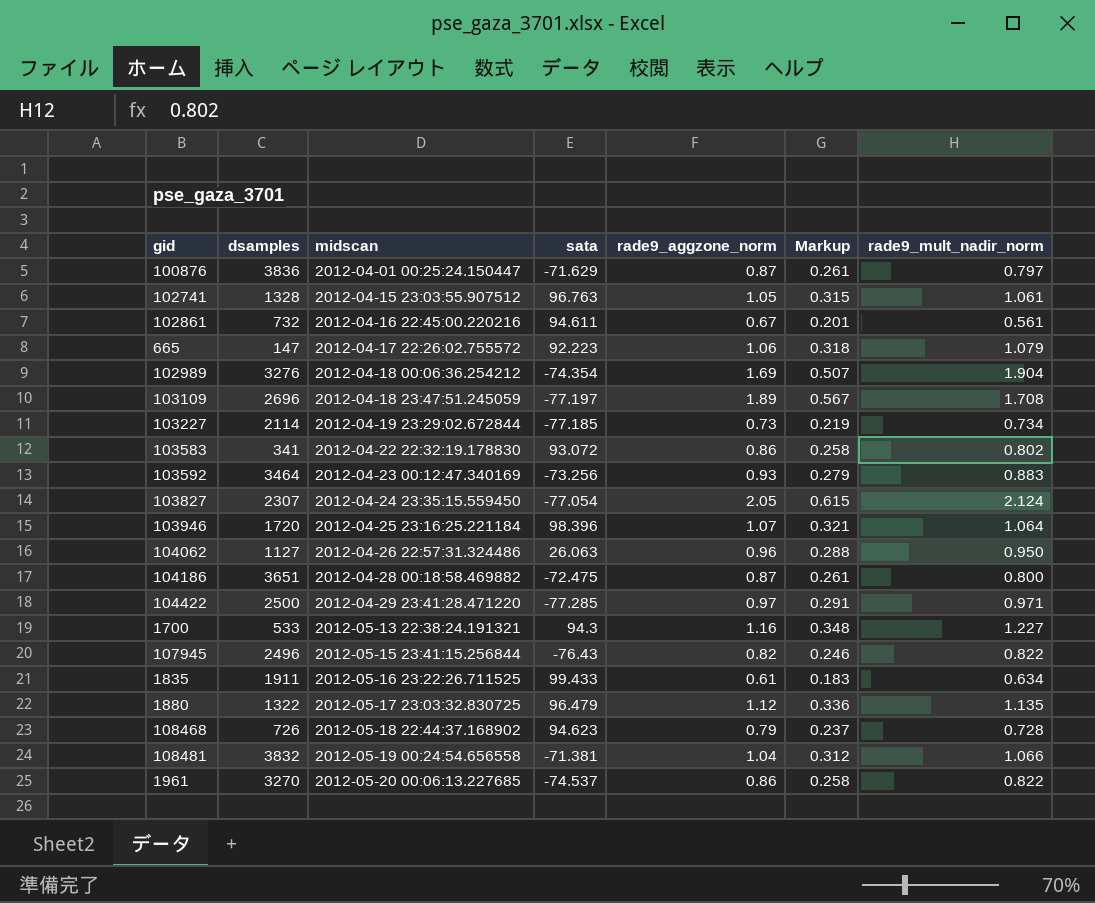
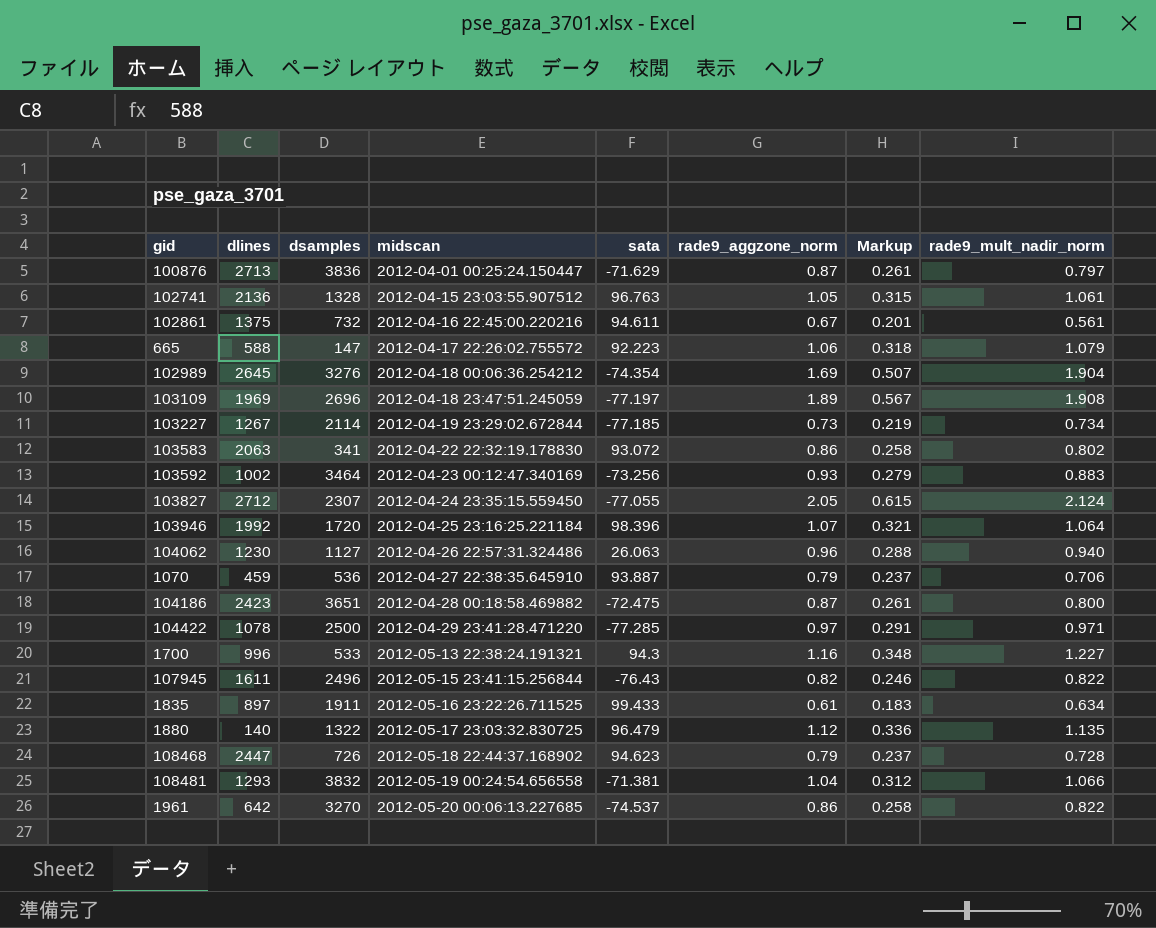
column dlines | position: none -> 2
103109 | rade9_mult_nadir_norm: 1.708 -> 1.908
103827 | sata: -77.054 -> -77.055
104062 | rade9_mult_nadir_norm: 0.950 -> 0.940
row 1070: none -> 459 | 536 | 2012-04-27 22:38:35.645910 | 93.887 | 0.79 | 0.237 | 0.706

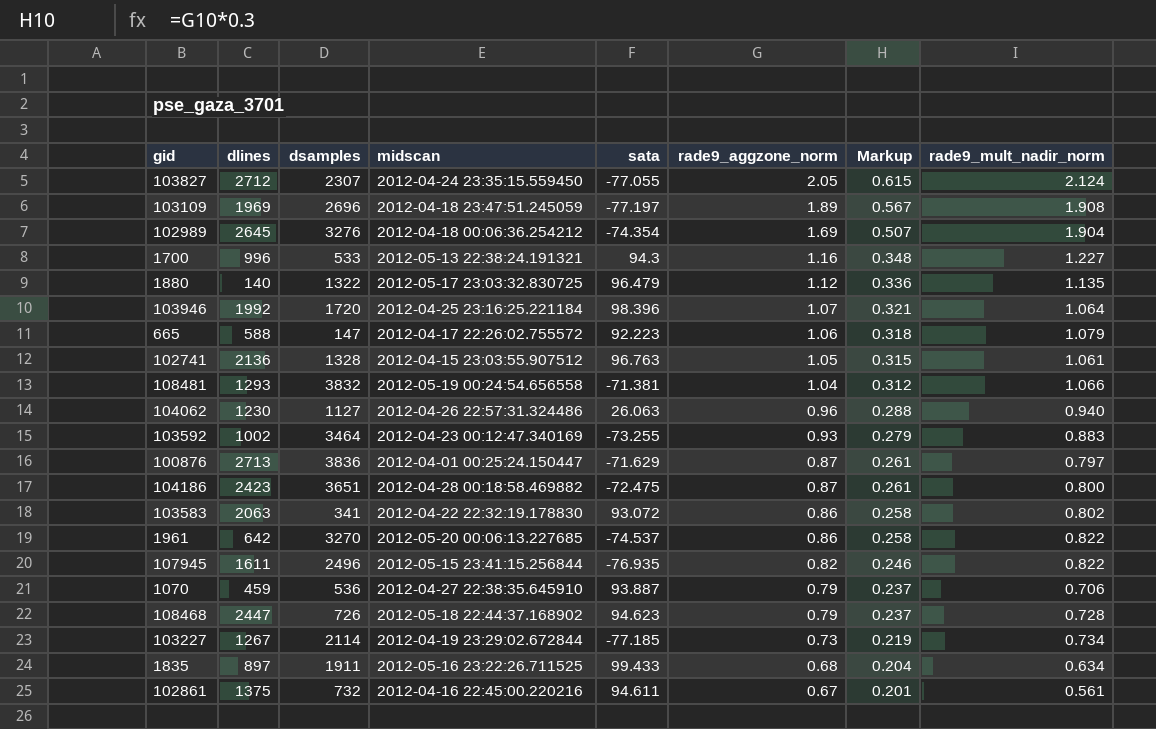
row order: midscan ascending -> rade9_aggzone_norm descending
row 104422: 1078 | 2500 | 2012-04-29 23:41:28.471220 | -77.285 | 0.97 | 0.291 | 0.971 -> none
103592 | sata: -73.256 -> -73.255
107945 | sata: -76.43 -> -76.935
1835 | rade9_aggzone_norm: 0.61 -> 0.68
1835 | Markup: 0.183 -> 0.204

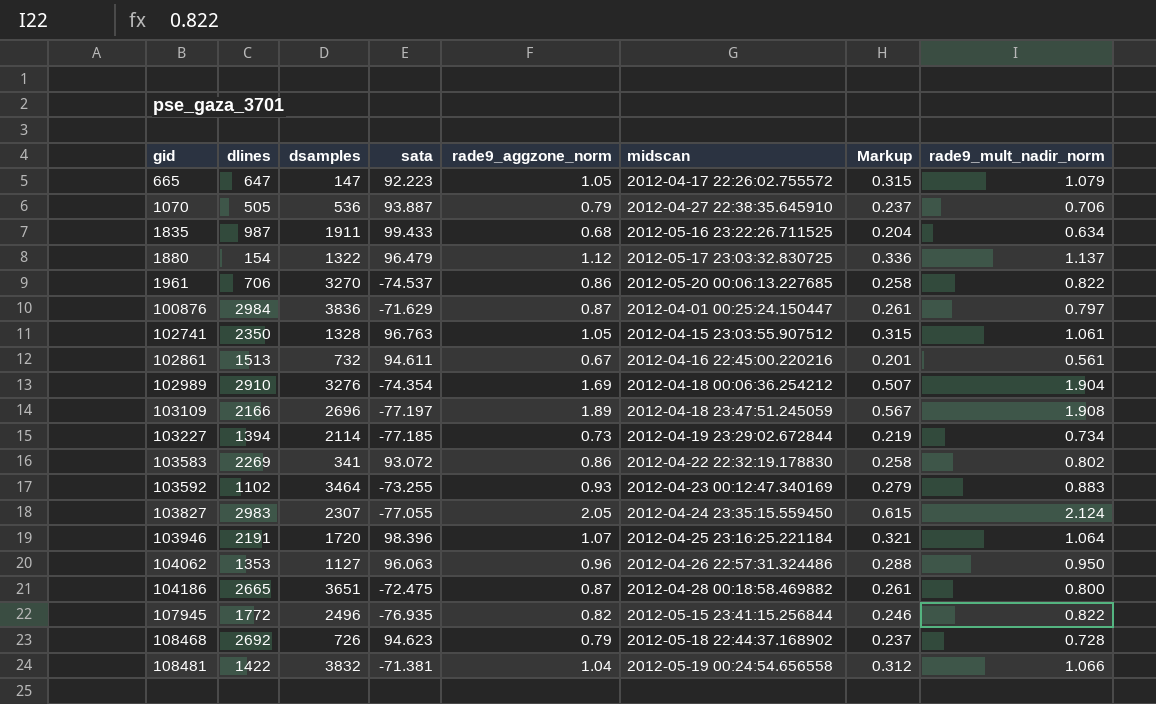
row order: rade9_aggzone_norm descending -> gid ascending
column midscan | position: 4 -> 6
row 1700: 996 | 533 | 2012-05-13 22:38:24.191321 | 94.3 | 1.16 | 0.348 | 1.227 -> none
665 | dlines: 588 -> 647
665 | rade9_aggzone_norm: 1.06 -> 1.05
665 | Markup: 0.318 -> 0.315
1070 | dlines: 459 -> 505
1835 | dlines: 897 -> 987
1880 | dlines: 140 -> 154
1880 | rade9_mult_nadir_norm: 1.135 -> 1.137
1961 | dlines: 642 -> 706
100876 | dlines: 2713 -> 2984
102741 | dlines: 2136 -> 2350
102861 | dlines: 1375 -> 1513
102989 | dlines: 2645 -> 2910
103109 | dlines: 1969 -> 2166
103227 | dlines: 1267 -> 1394
103583 | dlines: 2063 -> 2269
103592 | dlines: 1002 -> 1102
103827 | dlines: 2712 -> 2983
103946 | dlines: 1992 -> 2191
104062 | dlines: 1230 -> 1353
104062 | sata: 26.063 -> 96.063
104062 | rade9_mult_nadir_norm: 0.940 -> 0.950
104186 | dlines: 2423 -> 2665
107945 | dlines: 1611 -> 1772
108468 | dlines: 2447 -> 2692
108481 | dlines: 1293 -> 1422

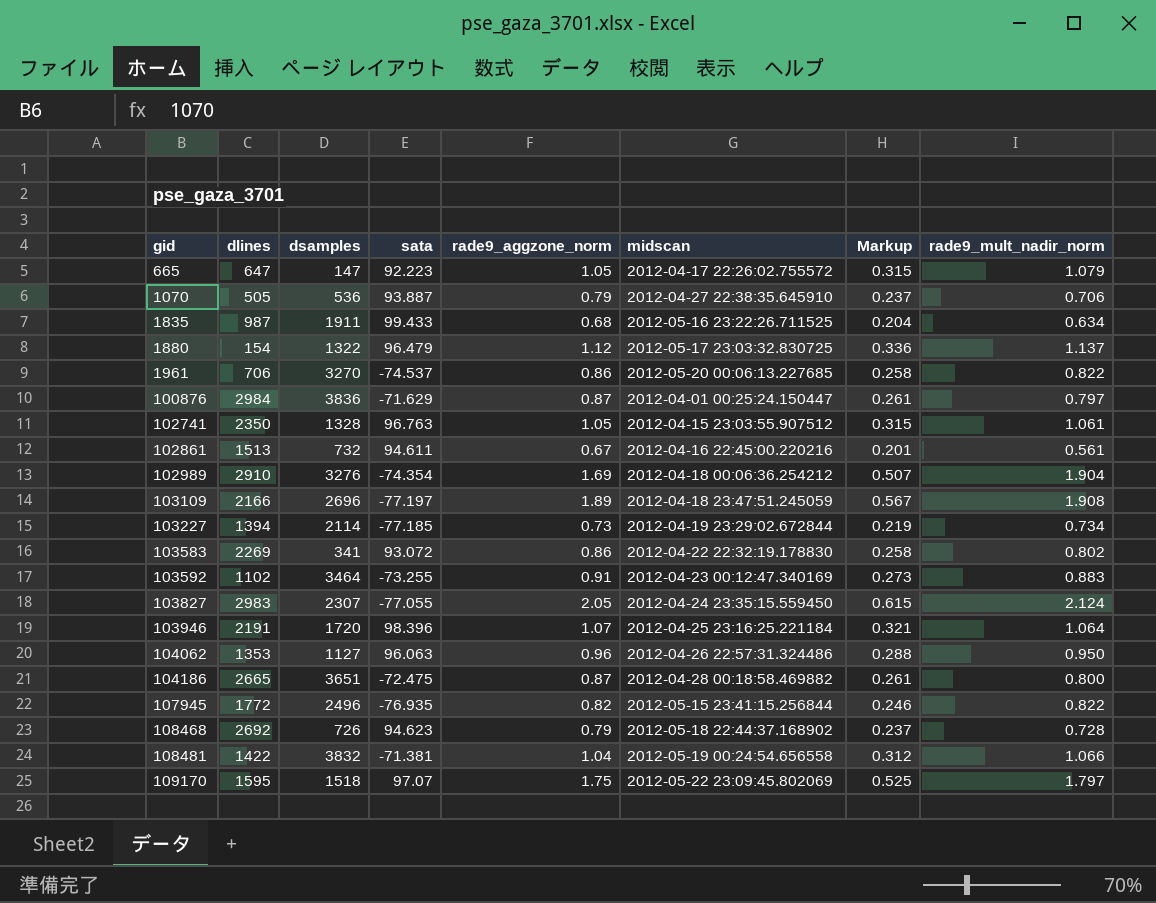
103592 | rade9_aggzone_norm: 0.93 -> 0.91
103592 | Markup: 0.279 -> 0.273
row 109170: none -> 1595 | 1518 | 97.07 | 1.75 | 2012-05-22 23:09:45.802069 | 0.525 | 1.797

